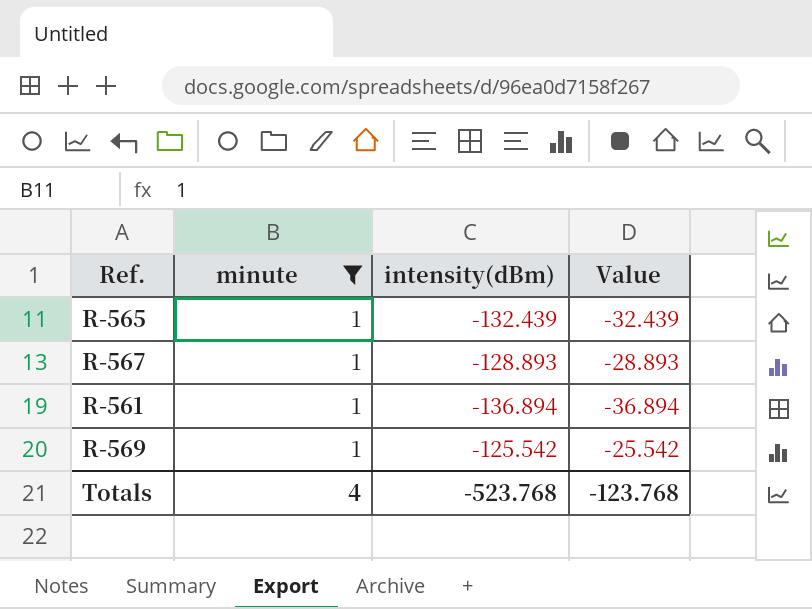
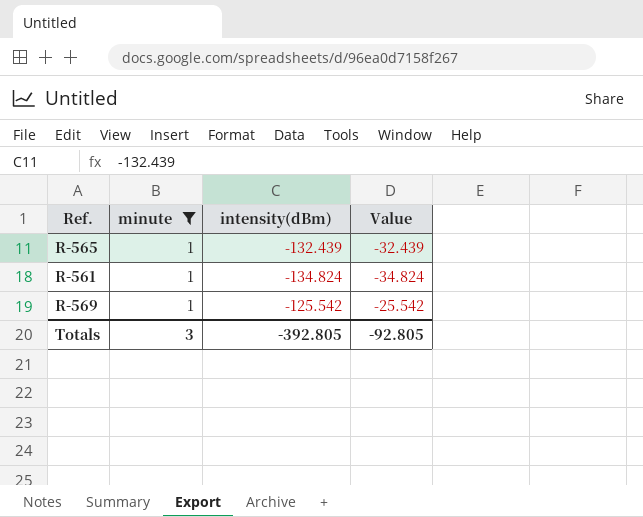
row R-567: 1 | -128.893 | -28.893 -> none
R-561 | intensity(dBm): -136.894 -> -134.824
R-561 | Value: -36.894 -> -34.824
Totals | minute: 4 -> 3
Totals | intensity(dBm): -523.768 -> -392.805
Totals | Value: -123.768 -> -92.805

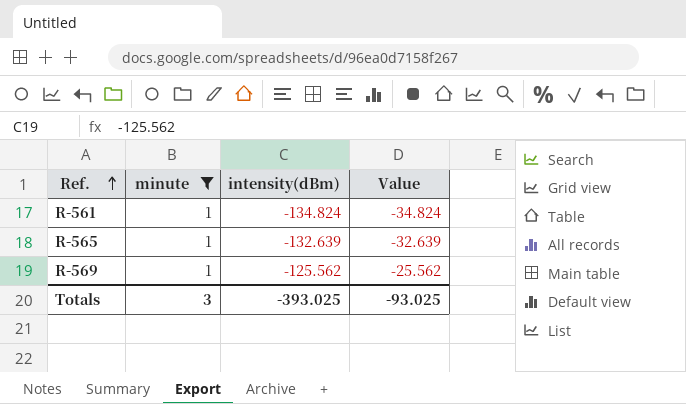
row order: none -> Ref. ascending
R-565 | intensity(dBm): -132.439 -> -132.639
R-565 | Value: -32.439 -> -32.639
R-569 | intensity(dBm): -125.542 -> -125.562
R-569 | Value: -25.542 -> -25.562
Totals | intensity(dBm): -392.805 -> -393.025
Totals | Value: -92.805 -> -93.025

